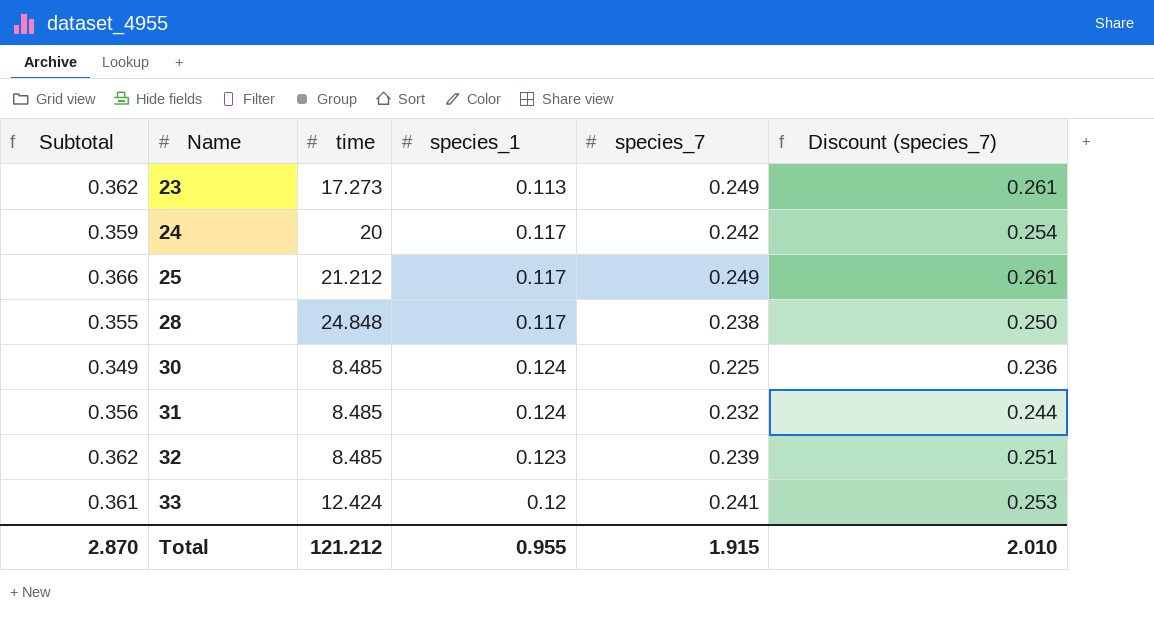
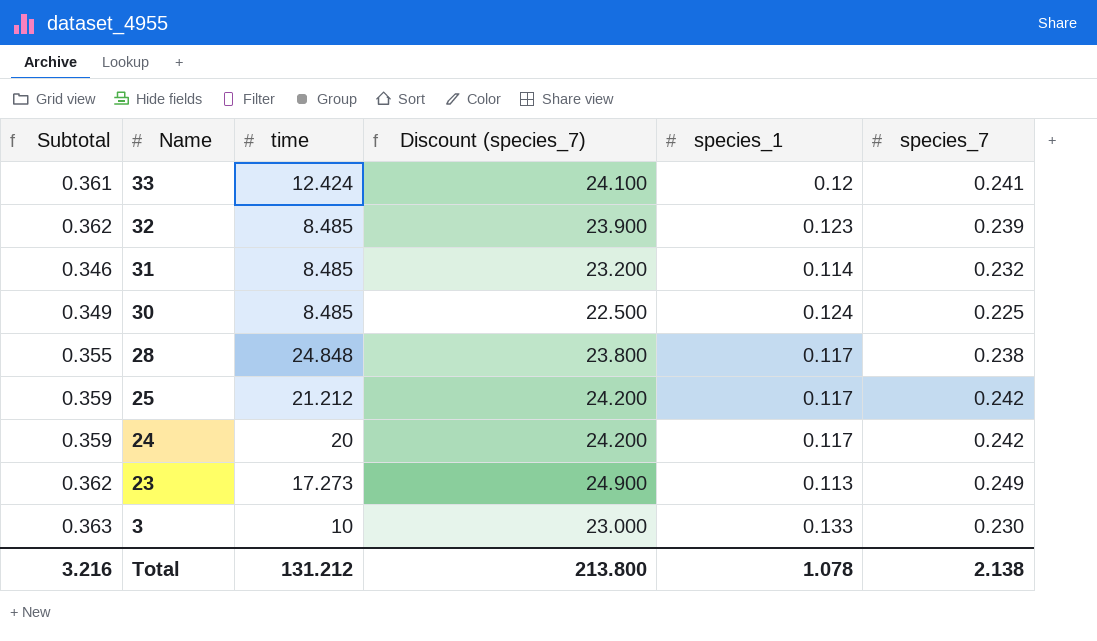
row order: Name ascending -> Name descending
column Discount (species_7) | formula: [species_7] * 1.05 -> [species_7] * 100
column Discount (species_7) | position: 6 -> 4
31 | Subtotal: 0.356 -> 0.346
31 | species_1: 0.124 -> 0.114
25 | Subtotal: 0.366 -> 0.359
25 | species_7: 0.249 -> 0.242
row 3: none -> 0.363 | 10 | 23.000 | 0.133 | 0.230
Total | Subtotal: 2.870 -> 3.216
Total | time: 121.212 -> 131.212
Total | Discount (species_7): 2.010 -> 213.800
Total | species_1: 0.955 -> 1.078
Total | species_7: 1.915 -> 2.138

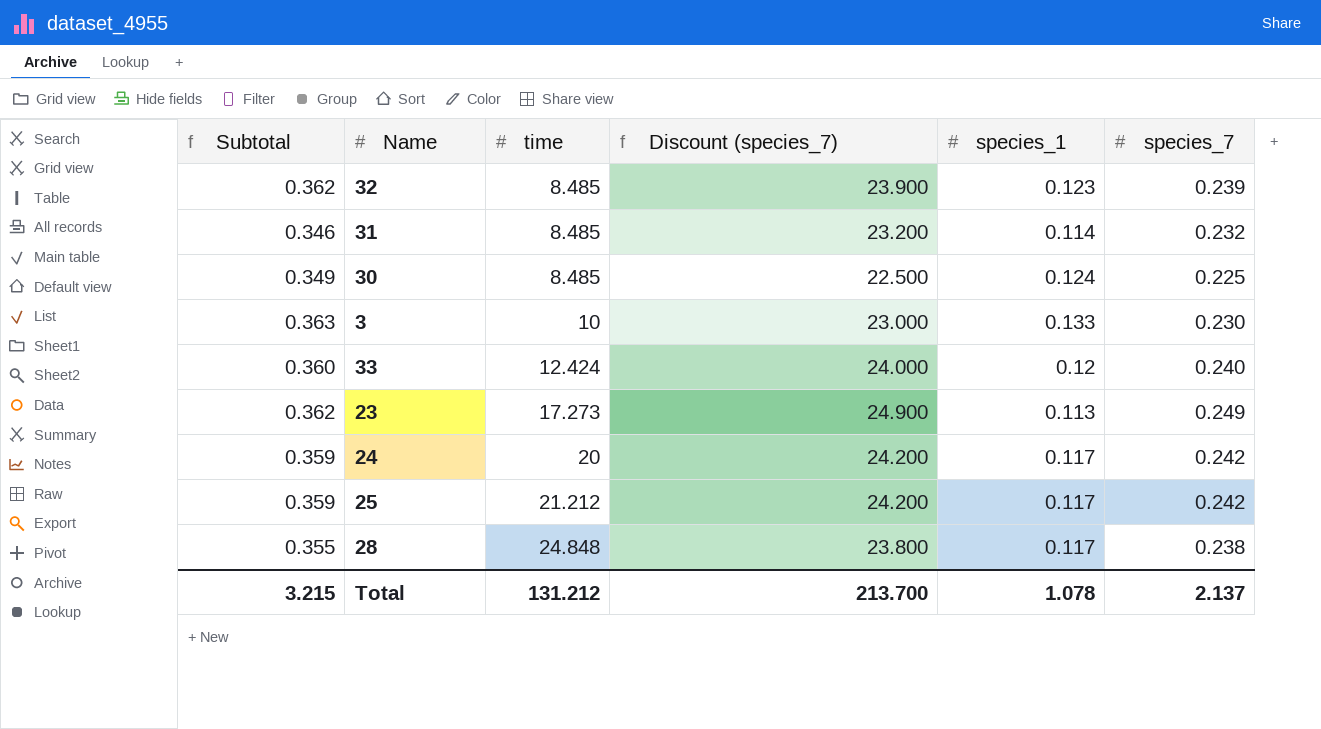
row order: Name descending -> time ascending
33 | Subtotal: 0.361 -> 0.360
33 | Discount (species_7): 24.100 -> 24.000
33 | species_7: 0.241 -> 0.240
Total | Subtotal: 3.216 -> 3.215
Total | Discount (species_7): 213.800 -> 213.700
Total | species_7: 2.138 -> 2.137

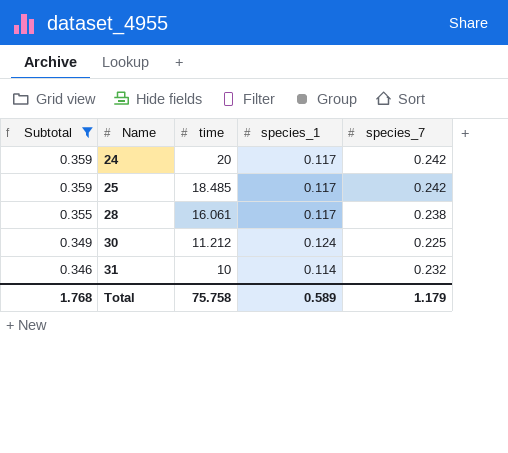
filter: none -> Subtotal <= 0.359
row order: time ascending -> Subtotal descending
column Discount (species_7) | formula: [species_7] * 100 -> none
25 | time: 21.212 -> 18.485
28 | time: 24.848 -> 16.061
30 | time: 8.485 -> 11.212
31 | time: 8.485 -> 10
Total | Subtotal: 3.215 -> 1.768
Total | time: 131.212 -> 75.758
Total | species_1: 1.078 -> 0.589
Total | species_7: 2.137 -> 1.179

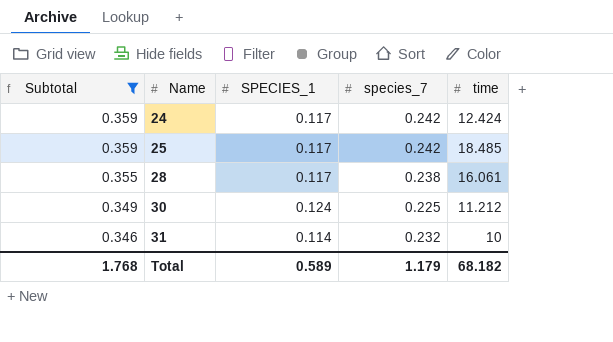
column name: species_1 -> SPECIES_1
column time | position: 3 -> 5
24 | time: 20 -> 12.424
Total | time: 75.758 -> 68.182

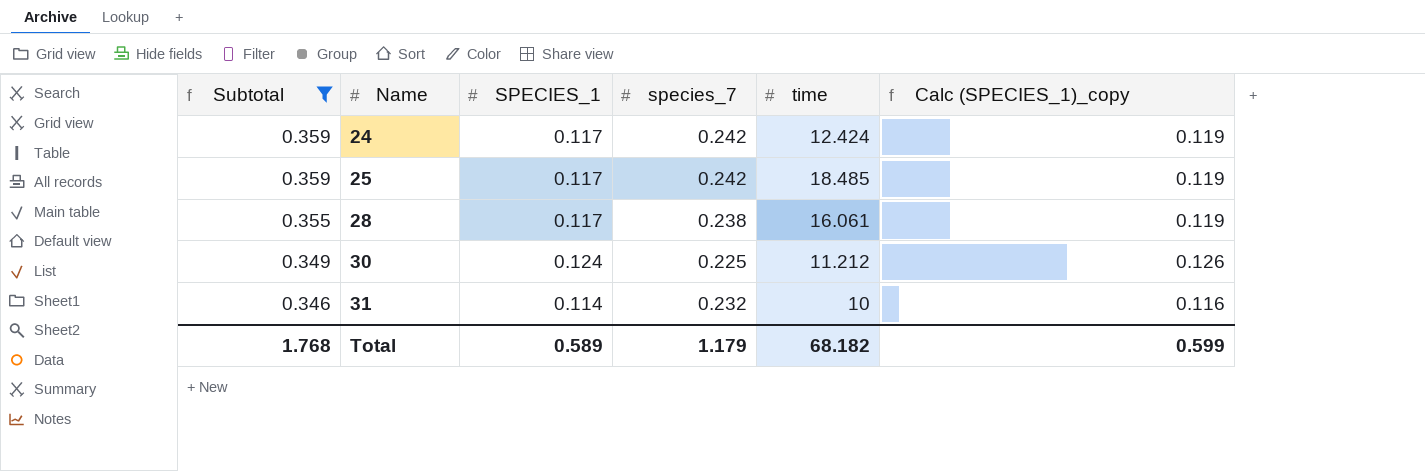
column Calc (SPECIES_1)_copy | formula: none -> [SPECIES_1] * 1.02

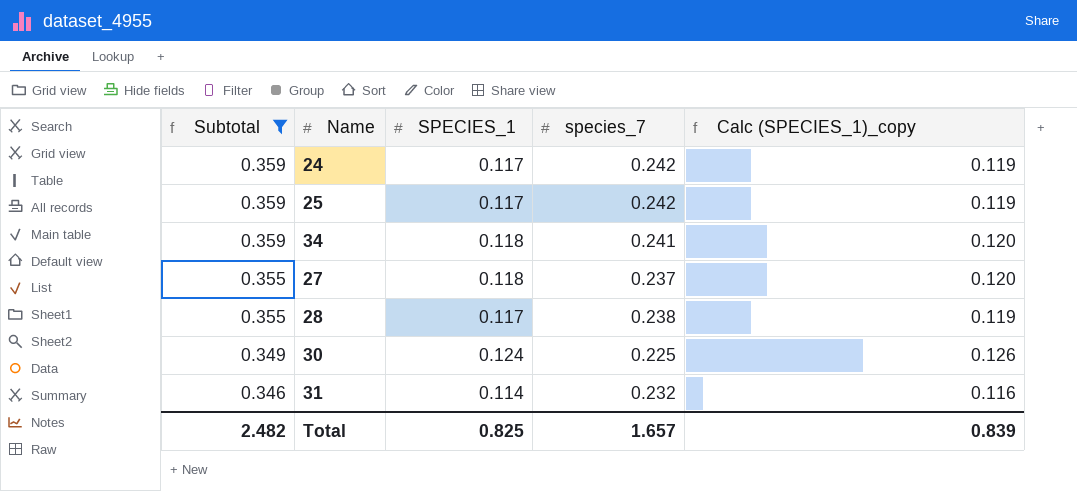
column time | position: 5 -> none
row 34: none -> 0.359 | 0.118 | 0.241 | 0.120
row 27: none -> 0.355 | 0.118 | 0.237 | 0.120
Total | Subtotal: 1.768 -> 2.482
Total | SPECIES_1: 0.589 -> 0.825
Total | species_7: 1.179 -> 1.657
Total | Calc (SPECIES_1)_copy: 0.599 -> 0.839

